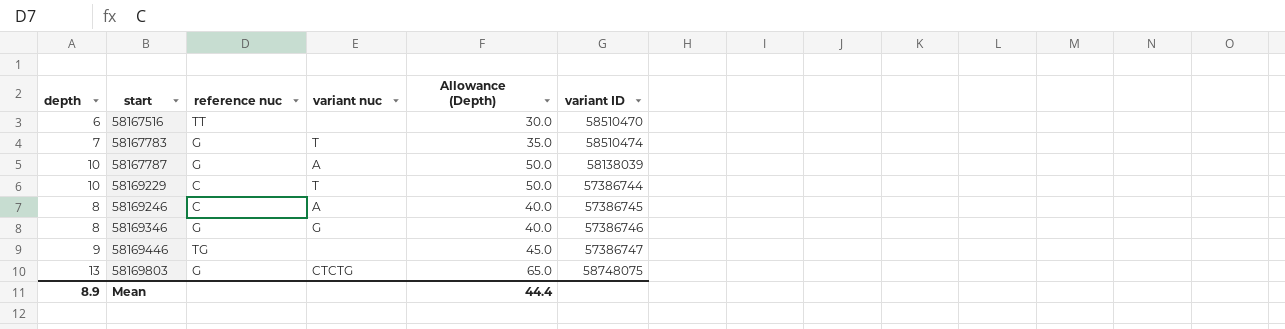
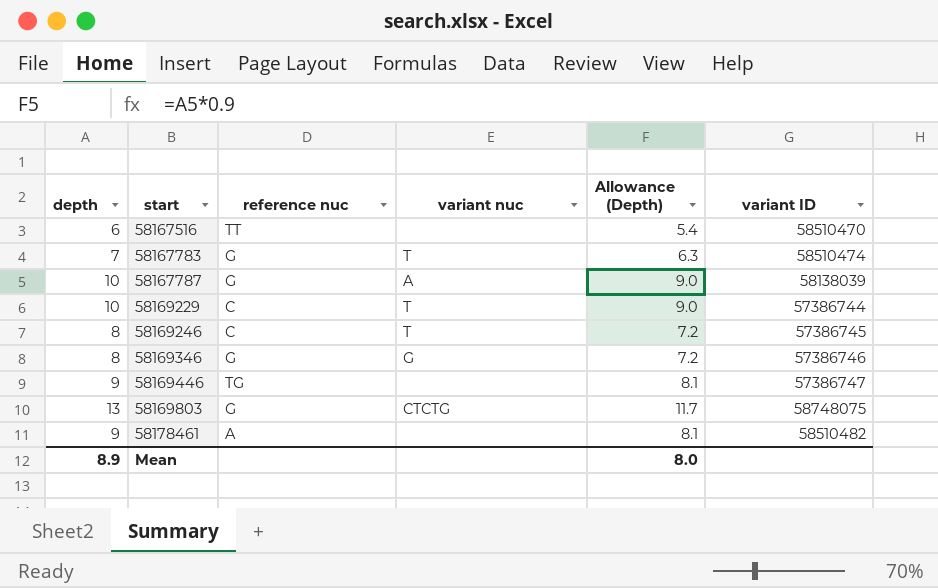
column Allowance (Depth) | formula: [depth] * 5 -> [depth] * 0.9
58169246 | variant nuc: A -> T
row 58178461: none -> 9 | A | none | 8.1 | 58510482
Mean | Allowance (Depth): 44.4 -> 8.0

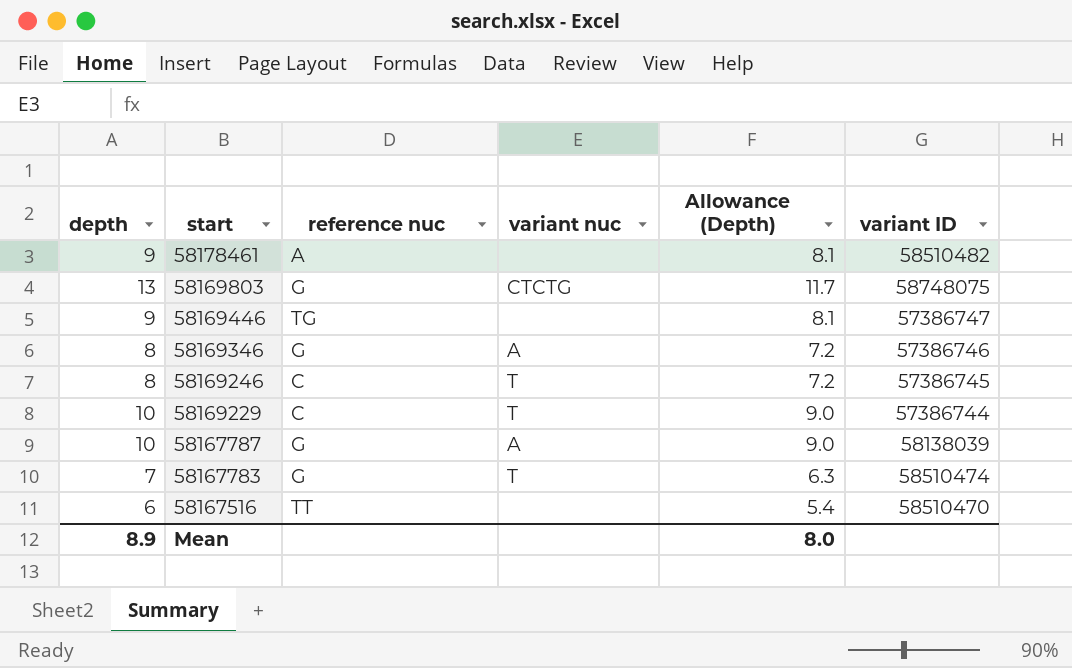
row order: start ascending -> start descending
58169346 | variant nuc: G -> A

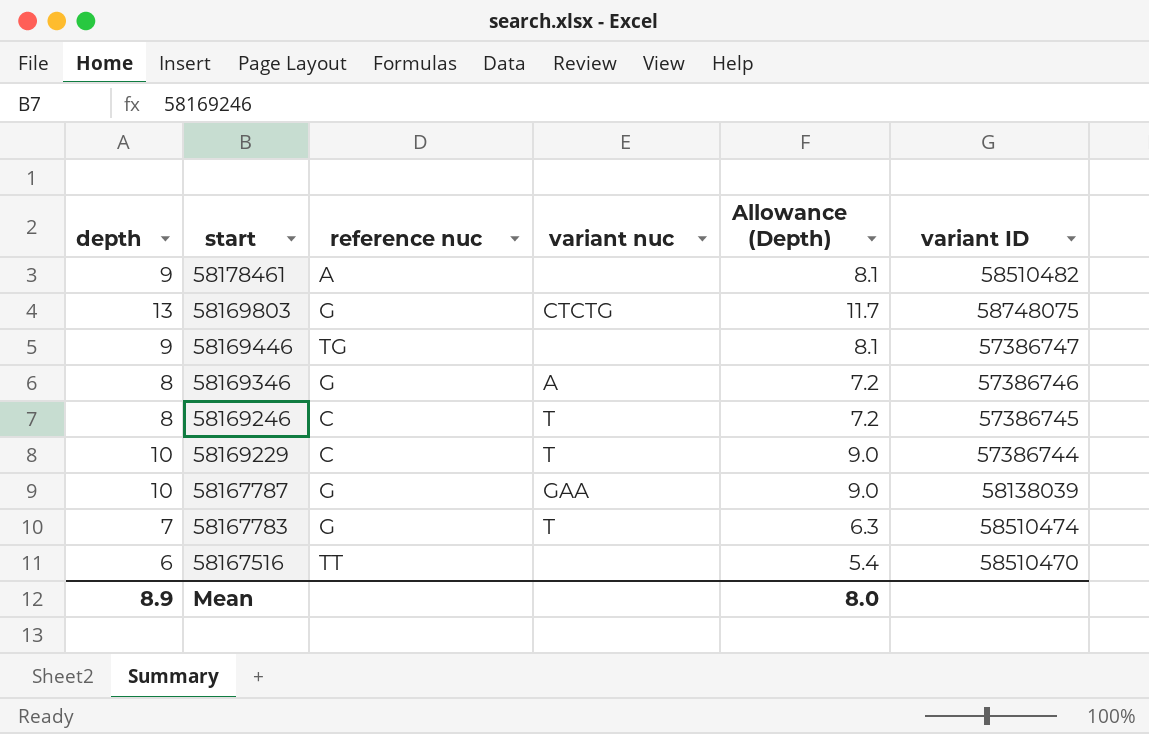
58167787 | variant nuc: A -> GAA

